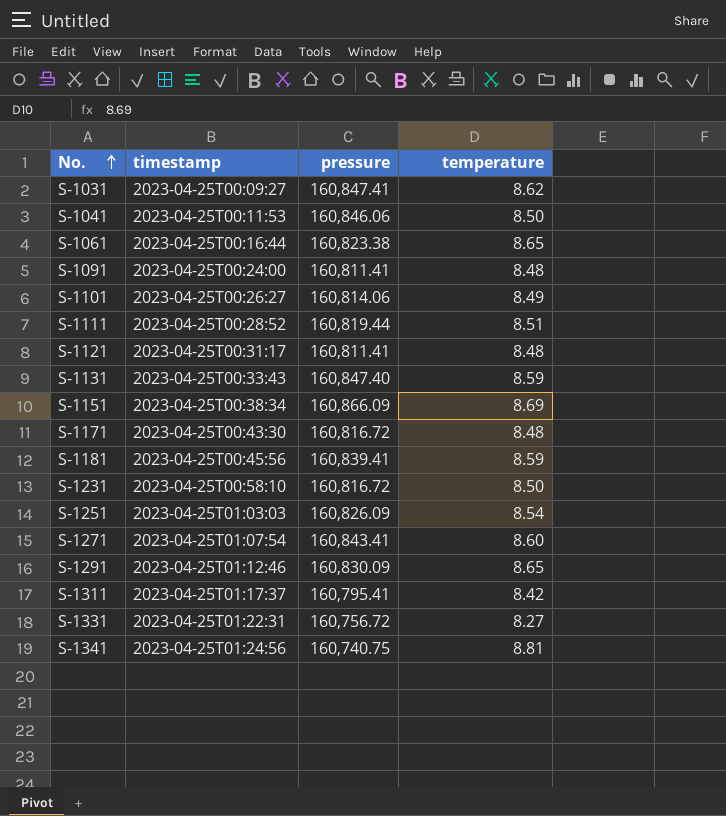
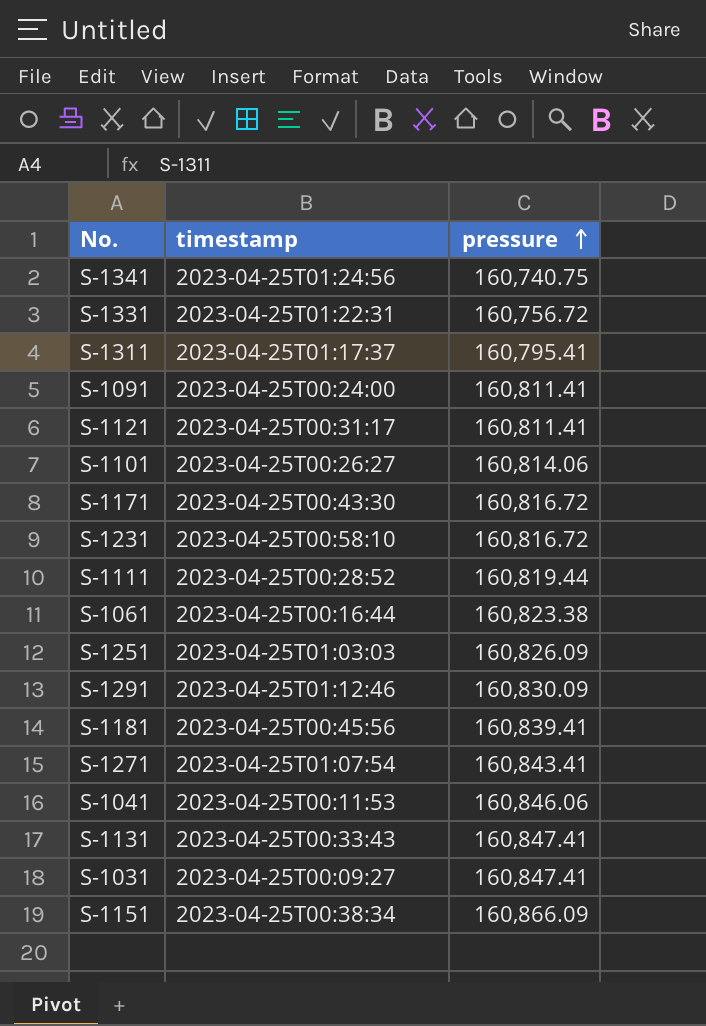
row order: No. ascending -> pressure ascending
column temperature | position: 4 -> none
S-1131 | pressure: 160,847.40 -> 160,847.41

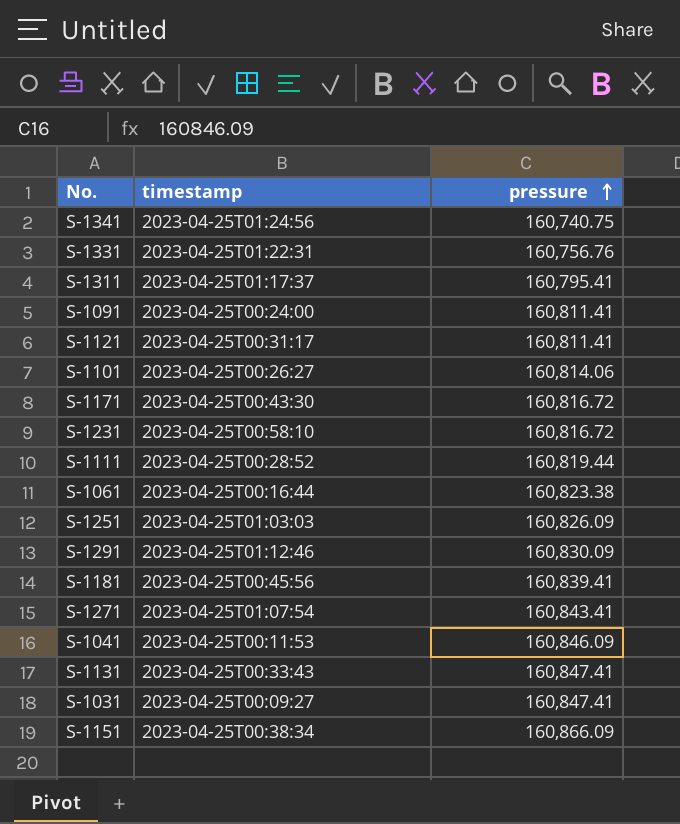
S-1331 | pressure: 160,756.72 -> 160,756.76
S-1041 | pressure: 160,846.06 -> 160,846.09

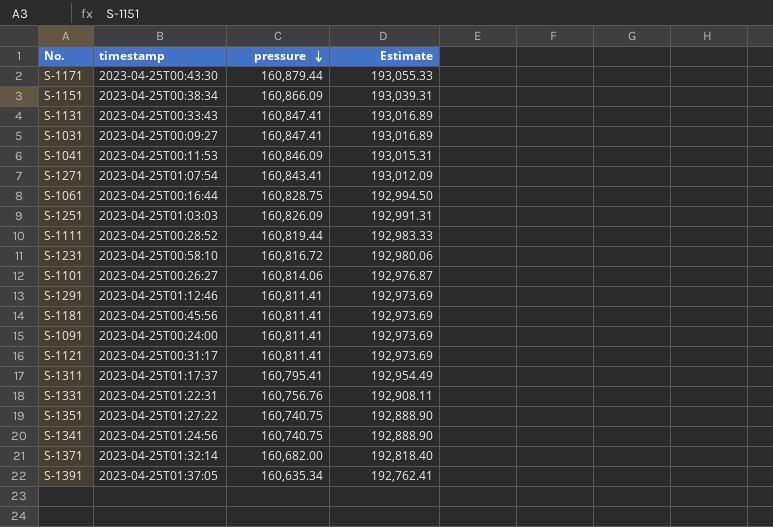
row order: pressure ascending -> pressure descending
column Estimate | formula: none -> [pressure] * 1.2
S-1171 | pressure: 160,816.72 -> 160,879.44
S-1061 | pressure: 160,823.38 -> 160,828.75
S-1291 | pressure: 160,830.09 -> 160,811.41
S-1181 | pressure: 160,839.41 -> 160,811.41
row S-1351: none -> 2023-04-25T01:27:22 | 160,740.75 | 192,888.90
row S-1371: none -> 2023-04-25T01:32:14 | 160,682.00 | 192,818.40
row S-1391: none -> 2023-04-25T01:37:05 | 160,635.34 | 192,762.41

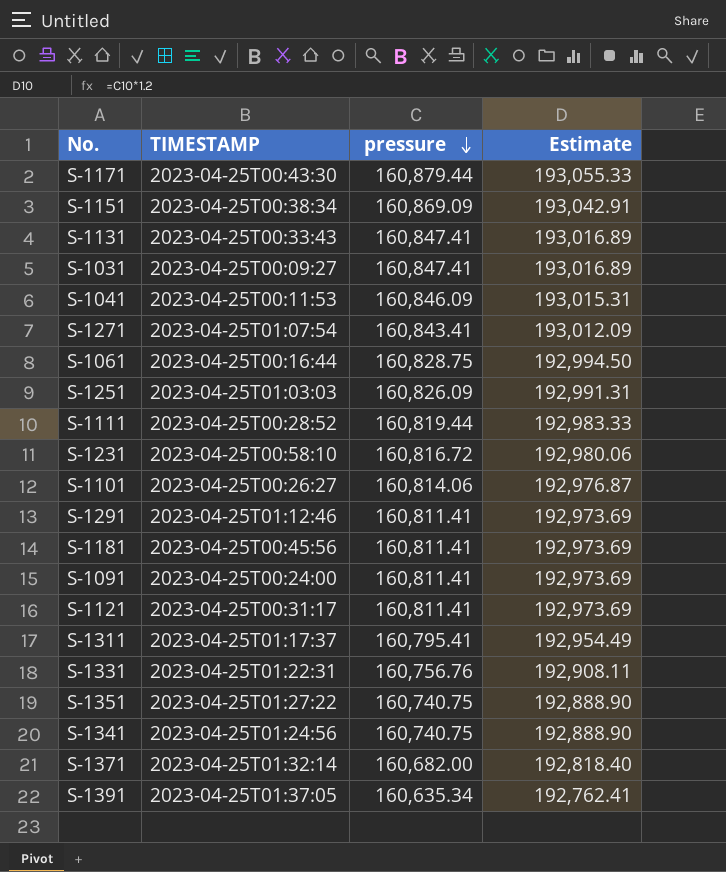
column name: timestamp -> TIMESTAMP
S-1151 | pressure: 160,866.09 -> 160,869.09
S-1151 | Estimate: 193,039.31 -> 193,042.91

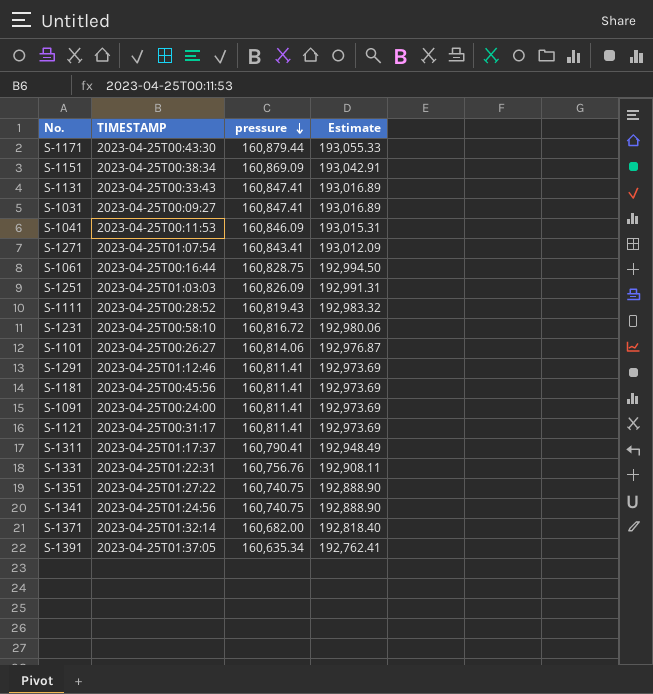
S-1111 | pressure: 160,819.44 -> 160,819.43
S-1111 | Estimate: 192,983.33 -> 192,983.32
S-1311 | pressure: 160,795.41 -> 160,790.41
S-1311 | Estimate: 192,954.49 -> 192,948.49

